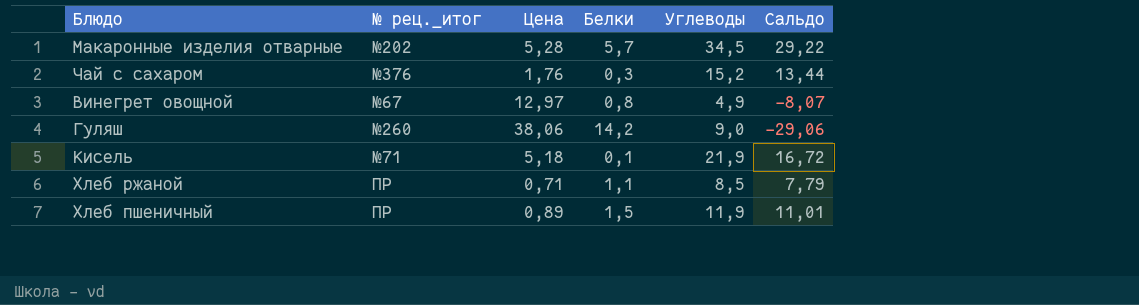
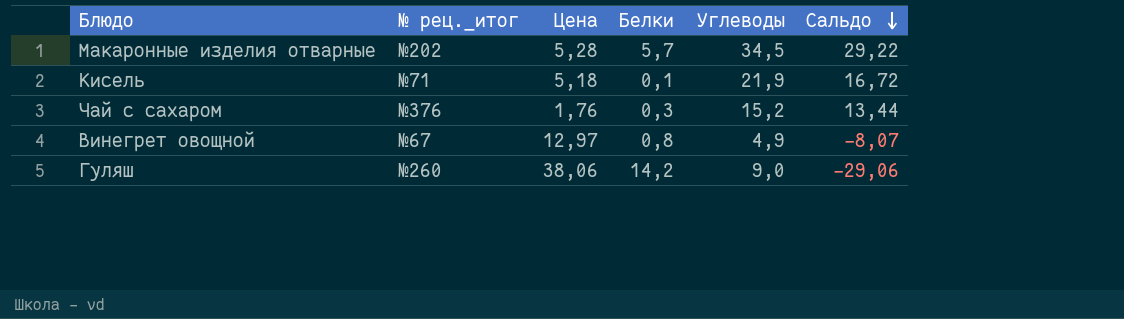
row order: none -> Сальдо descending
row Хлеб ржаной: ПР | 0,71 | 1,1 | 8,5 | 7,79 -> none
row Хлеб пшеничный: ПР | 0,89 | 1,5 | 11,9 | 11,01 -> none

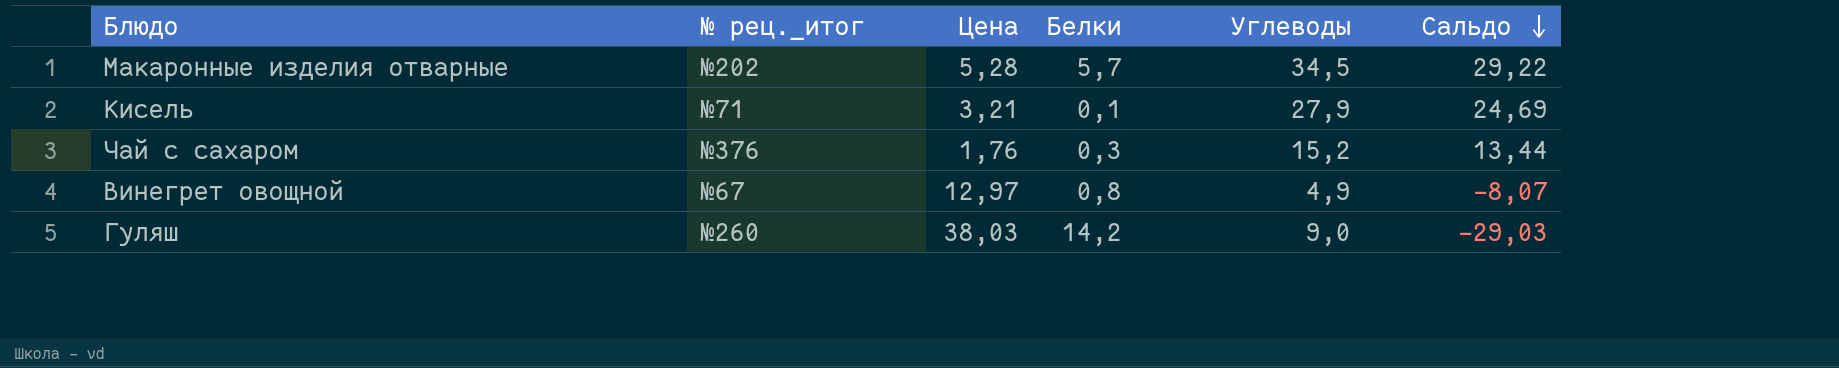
Кисель | Цена: 5,18 -> 3,21
Кисель | Углеводы: 21,9 -> 27,9
Кисель | Сальдо: 16,72 -> 24,69
Гуляш | Цена: 38,06 -> 38,03
Гуляш | Сальдо: -29,06 -> -29,03

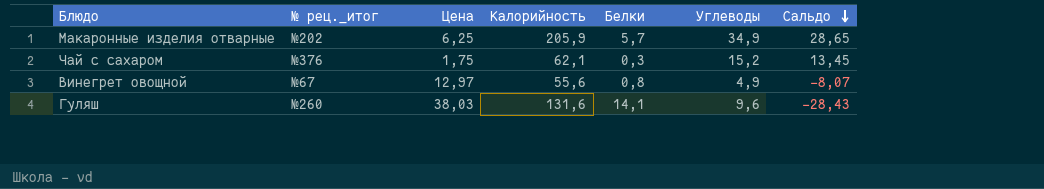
column Калорийность | position: none -> 4
row Кисель: №71 | 3,21 | 0,1 | 27,9 | 24,69 -> none
Макаронные изделия отварные | Цена: 5,28 -> 6,25
Макаронные изделия отварные | Углеводы: 34,5 -> 34,9
Макаронные изделия отварные | Сальдо: 29,22 -> 28,65
Чай с сахаром | Цена: 1,76 -> 1,75
Чай с сахаром | Сальдо: 13,44 -> 13,45
Гуляш | Белки: 14,2 -> 14,1
Гуляш | Углеводы: 9,0 -> 9,6
Гуляш | Сальдо: -29,03 -> -28,43

